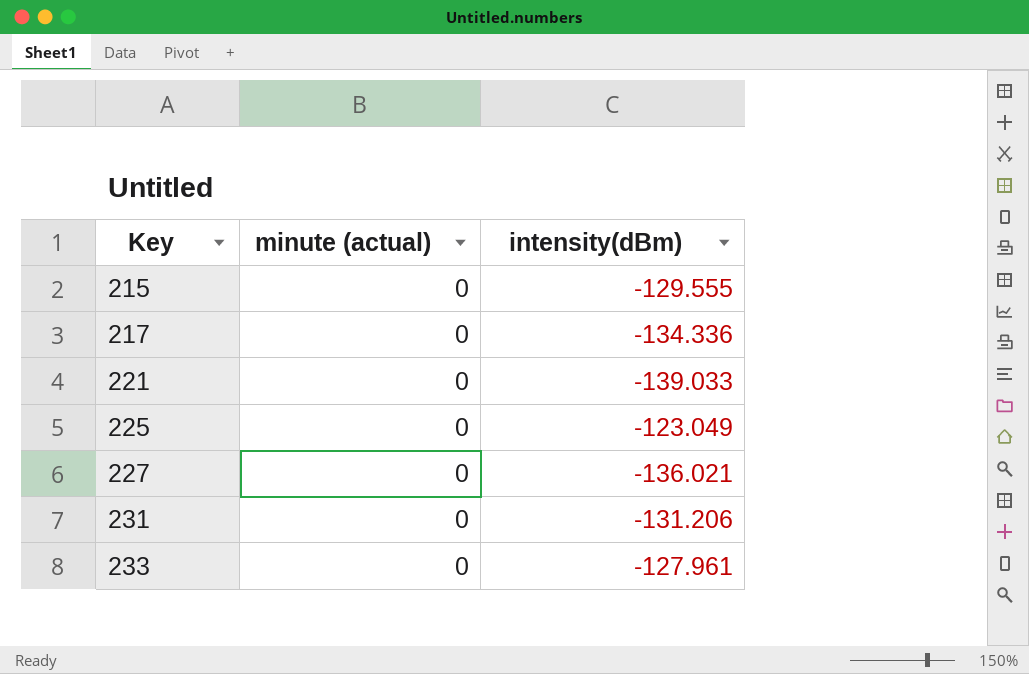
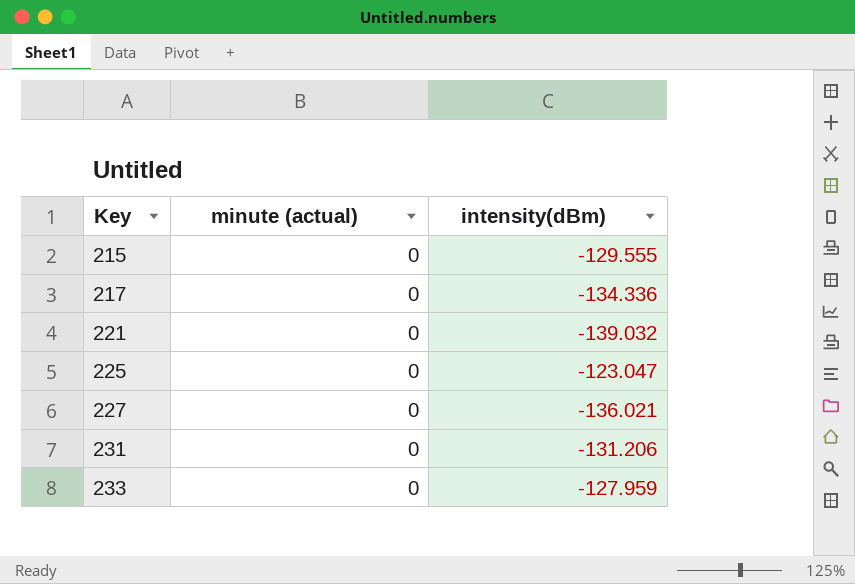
221 | intensity(dBm): -139.033 -> -139.032
225 | intensity(dBm): -123.049 -> -123.047
233 | intensity(dBm): -127.961 -> -127.959

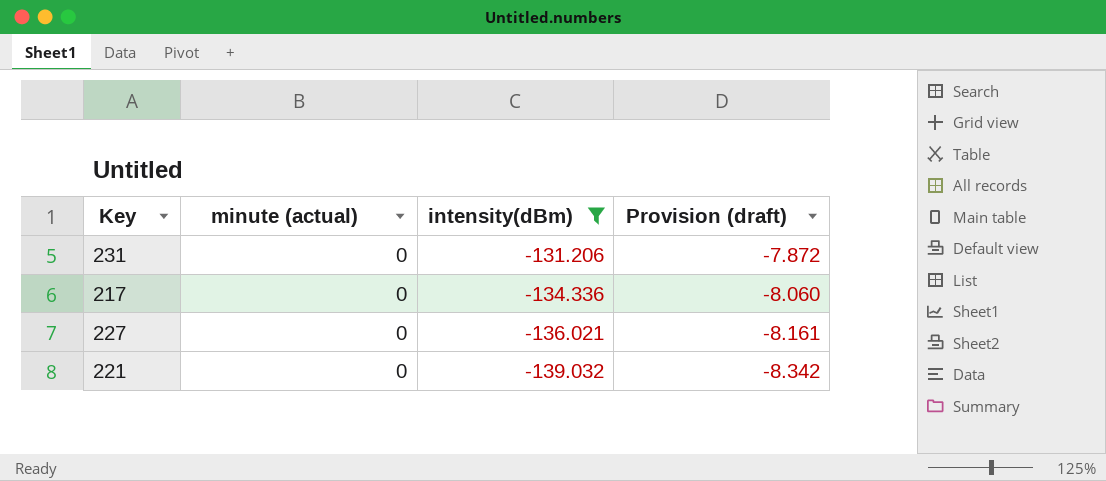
filter: none -> intensity(dBm) <= -131.206
row order: Key ascending -> intensity(dBm) descending
column Provision (draft) | formula: none -> [intensity(dBm)] * 0.06

